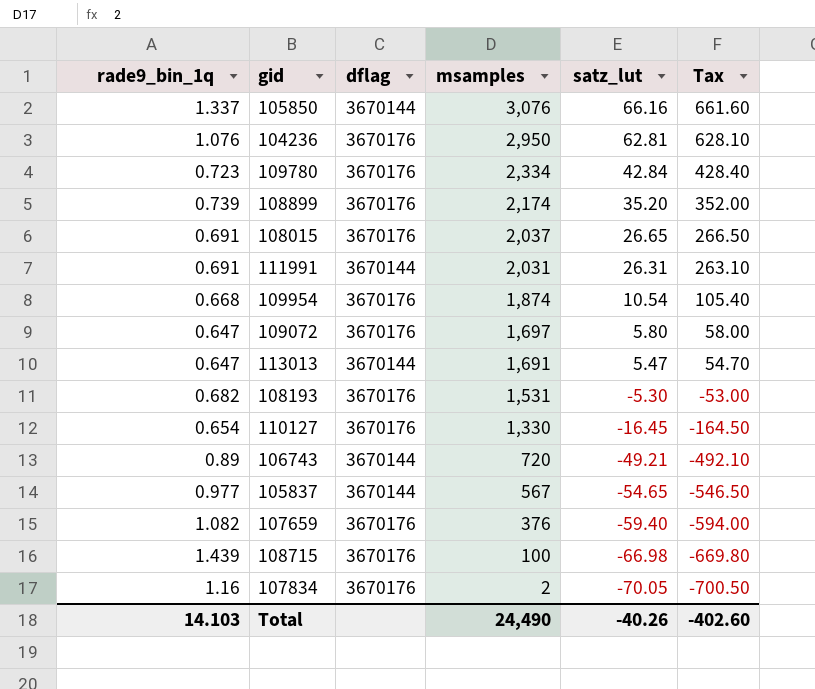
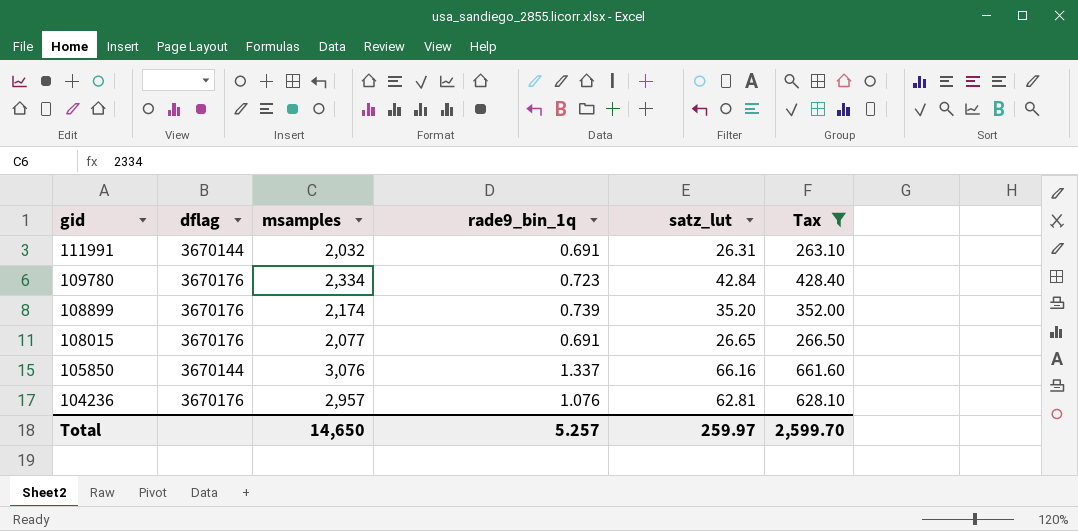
filter: none -> Tax >= 263.10
row order: msamples descending -> gid descending
column rade9_bin_1q | position: 1 -> 4
111991 | msamples: 2,031 -> 2,032
108015 | msamples: 2,037 -> 2,077
104236 | msamples: 2,950 -> 2,957
Total | msamples: 24,490 -> 14,650
Total | rade9_bin_1q: 14.103 -> 5.257
Total | satz_lut: -40.26 -> 259.97
Total | Tax: -402.60 -> 2,599.70

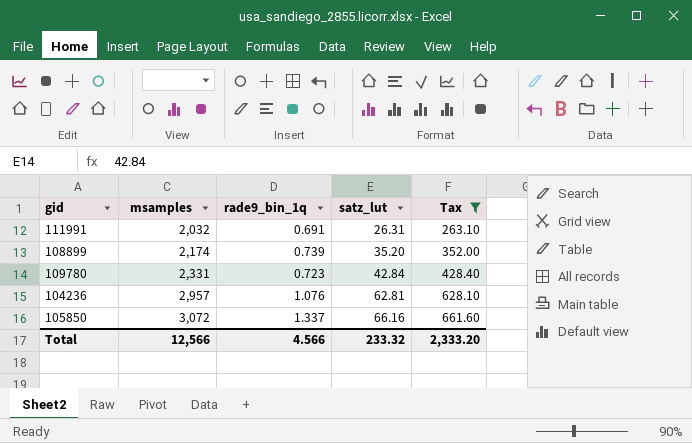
row order: gid descending -> msamples ascending
column dflag | position: 2 -> none
row 108015: 3670176 | 2,077 | 0.691 | 26.65 | 266.50 -> none
109780 | msamples: 2,334 -> 2,331
105850 | msamples: 3,076 -> 3,072
Total | msamples: 14,650 -> 12,566
Total | rade9_bin_1q: 5.257 -> 4.566
Total | satz_lut: 259.97 -> 233.32
Total | Tax: 2,599.70 -> 2,333.20

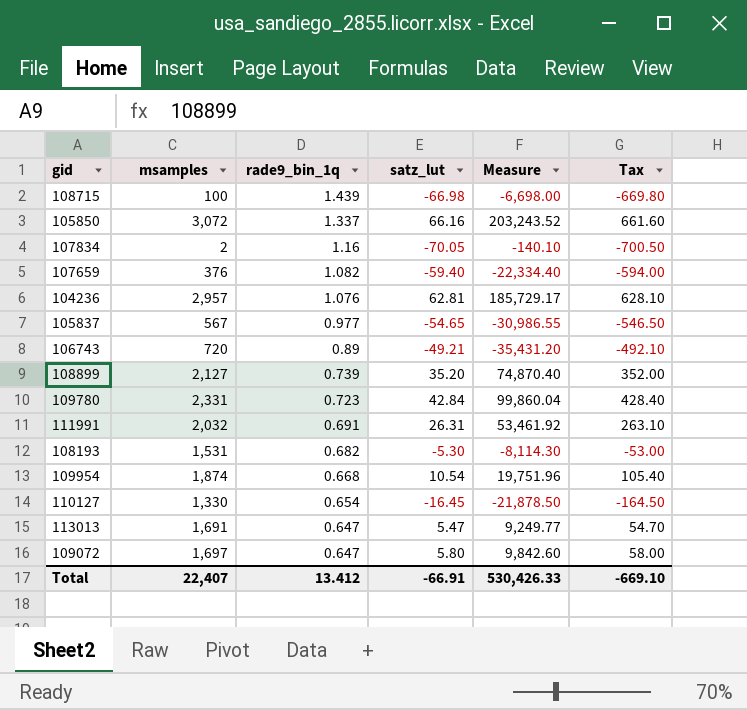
filter: Tax >= 263.10 -> none
row order: msamples ascending -> rade9_bin_1q descending
column Measure | formula: none -> [msamples] * [satz_lut]
108899 | msamples: 2,174 -> 2,127
Total | msamples: 12,566 -> 22,407
Total | rade9_bin_1q: 4.566 -> 13.412
Total | satz_lut: 233.32 -> -66.91
Total | Tax: 2,333.20 -> -669.10

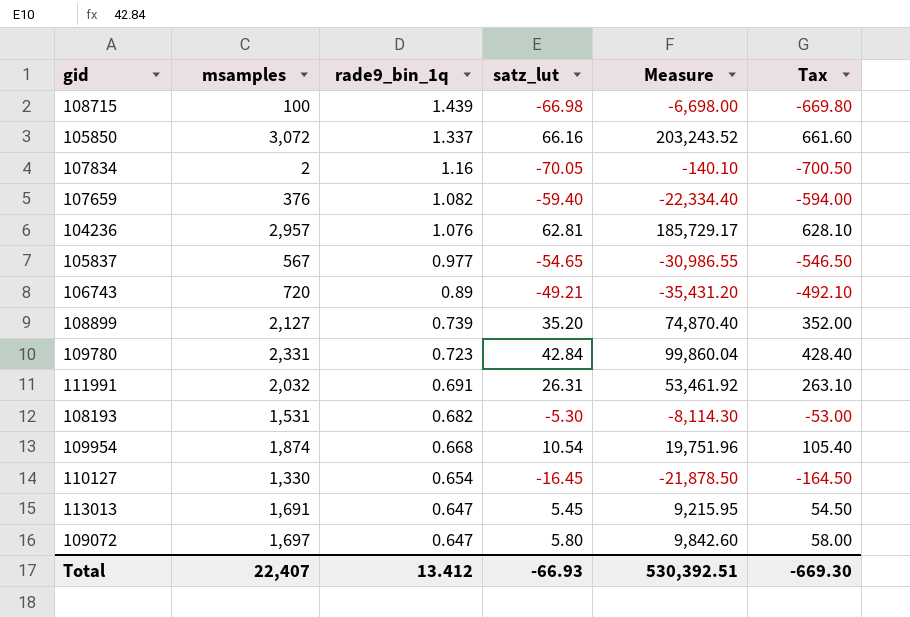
113013 | satz_lut: 5.47 -> 5.45
113013 | Measure: 9,249.77 -> 9,215.95
113013 | Tax: 54.70 -> 54.50
Total | satz_lut: -66.91 -> -66.93
Total | Measure: 530,426.33 -> 530,392.51
Total | Tax: -669.10 -> -669.30

